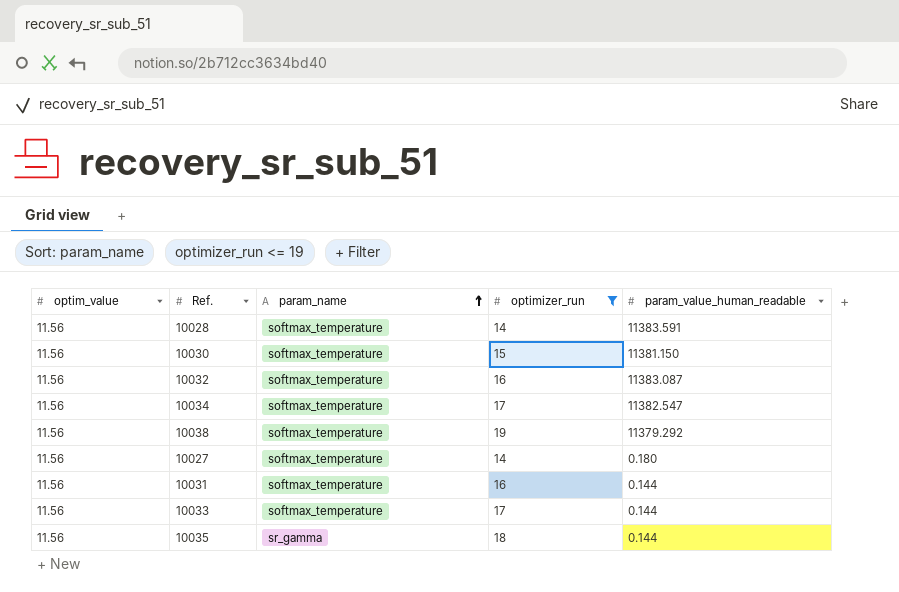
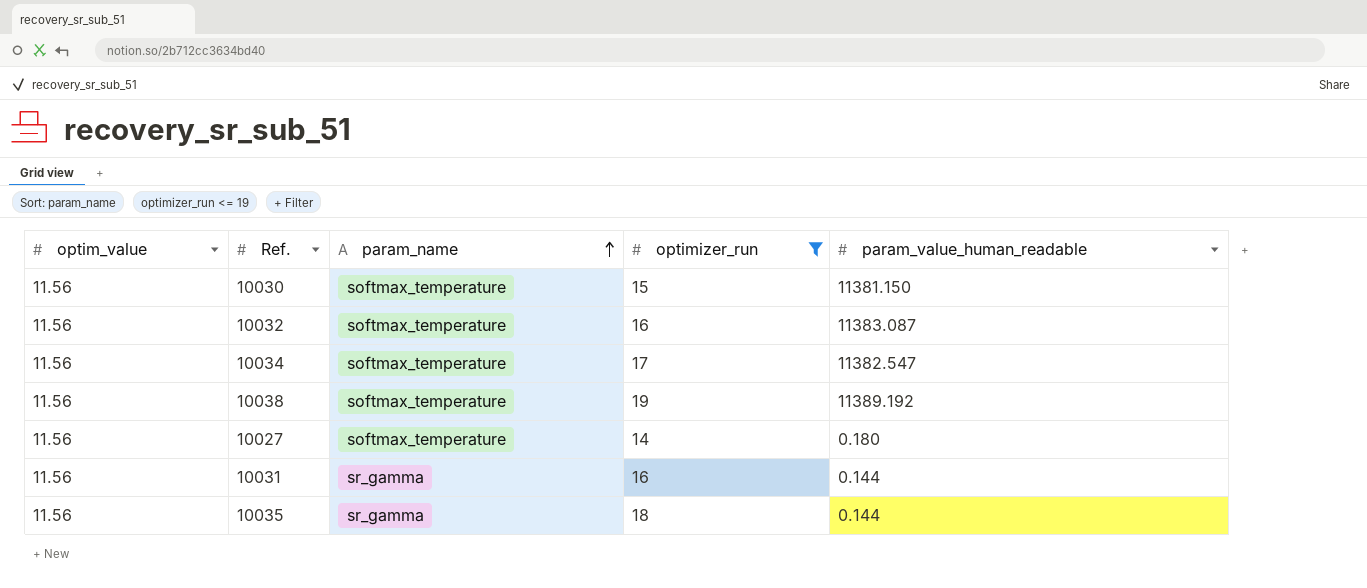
row 10028: 11.56 | softmax_temperature | 14 | 11383.591 -> none
row 10033: 11.56 | softmax_temperature | 17 | 0.144 -> none
10038 | param_value_human_readable: 11379.292 -> 11389.192
10031 | param_name: softmax_temperature -> sr_gamma

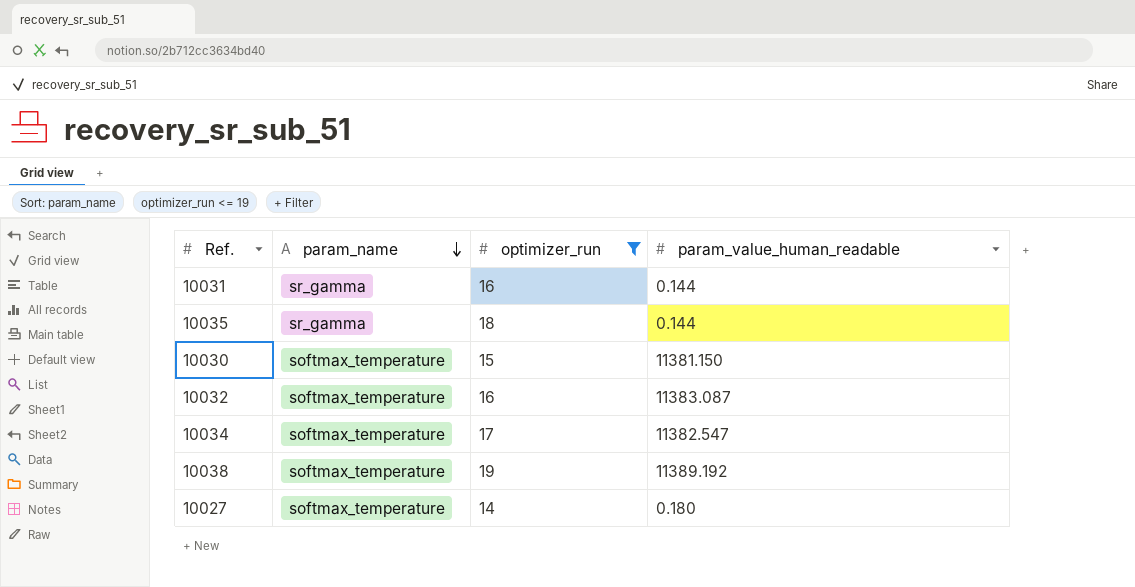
row order: param_name ascending -> param_name descending
column optim_value | position: 1 -> none

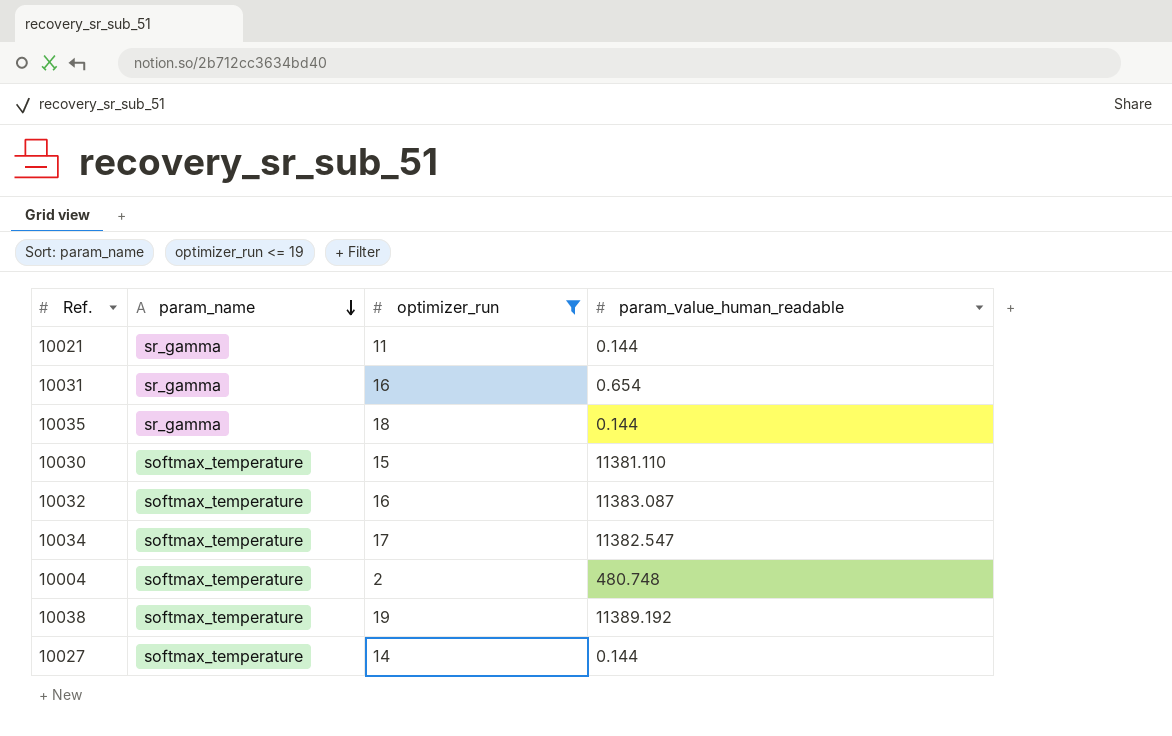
row 10021: none -> sr_gamma | 11 | 0.144
10031 | param_value_human_readable: 0.144 -> 0.654
10030 | param_value_human_readable: 11381.150 -> 11381.110
row 10004: none -> softmax_temperature | 2 | 480.748
10027 | param_value_human_readable: 0.180 -> 0.144

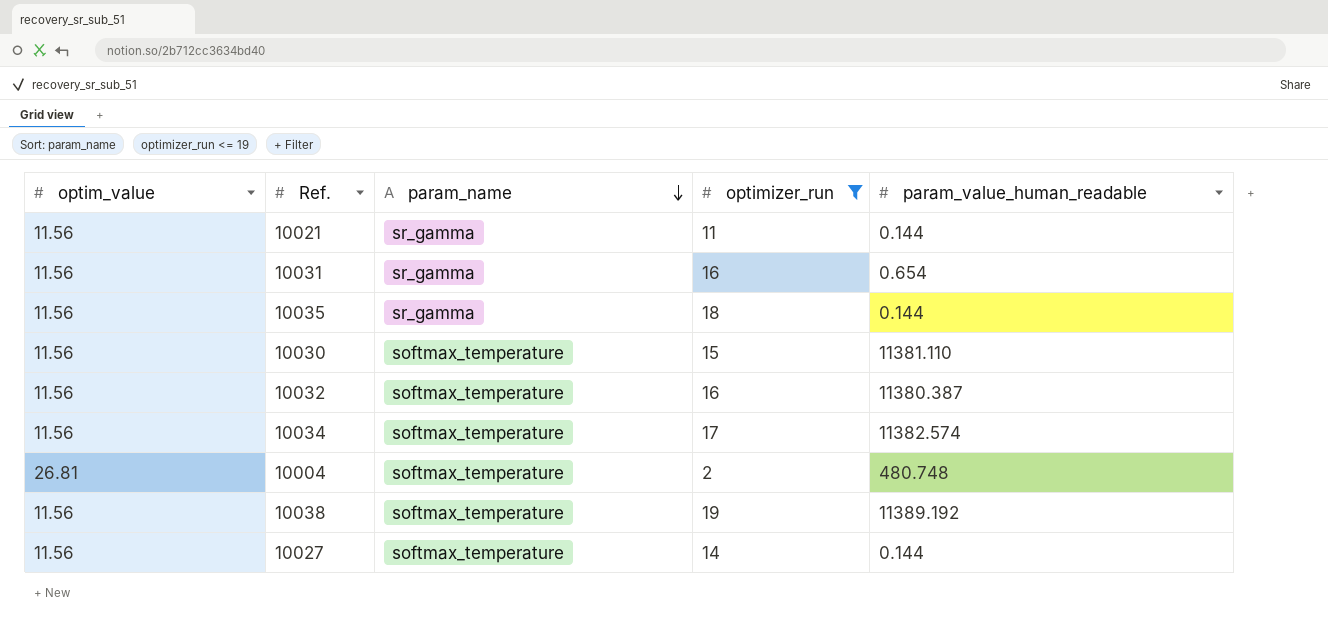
column optim_value | position: none -> 1
10032 | param_value_human_readable: 11383.087 -> 11380.387
10034 | param_value_human_readable: 11382.547 -> 11382.574

